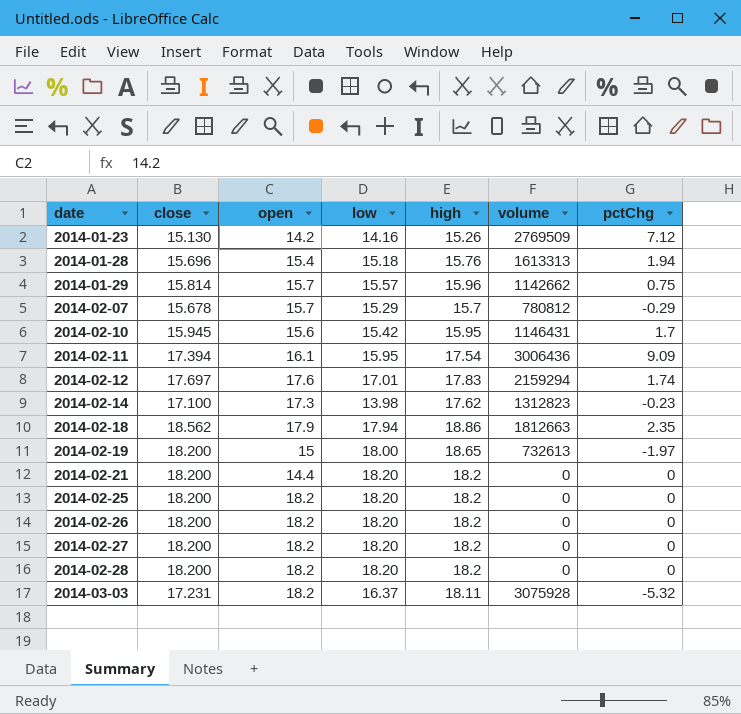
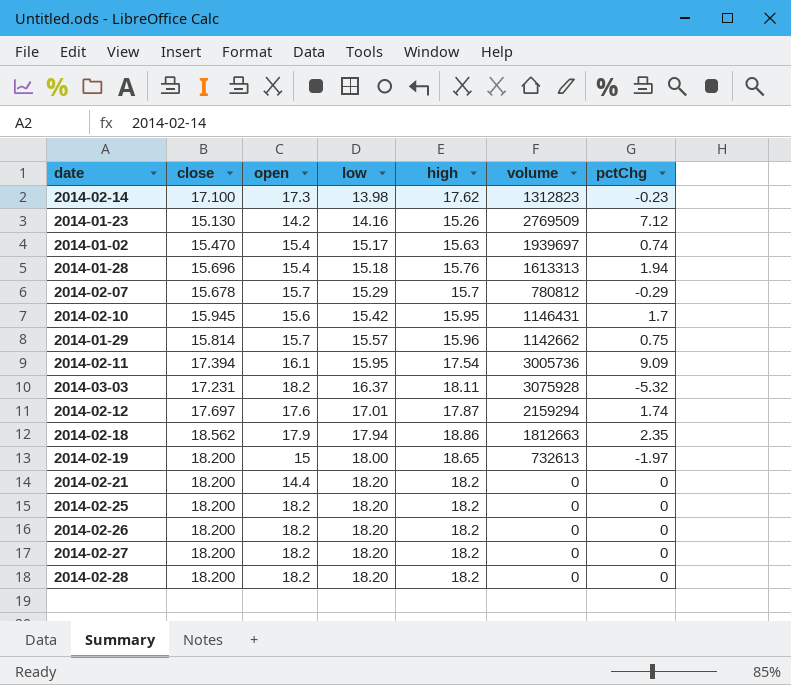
row order: date ascending -> low ascending
row 2014-01-02: none -> 15.470 | 15.4 | 15.17 | 15.63 | 1939697 | 0.74
2014-02-11 | volume: 3006436 -> 3005736
2014-02-12 | high: 17.83 -> 17.87

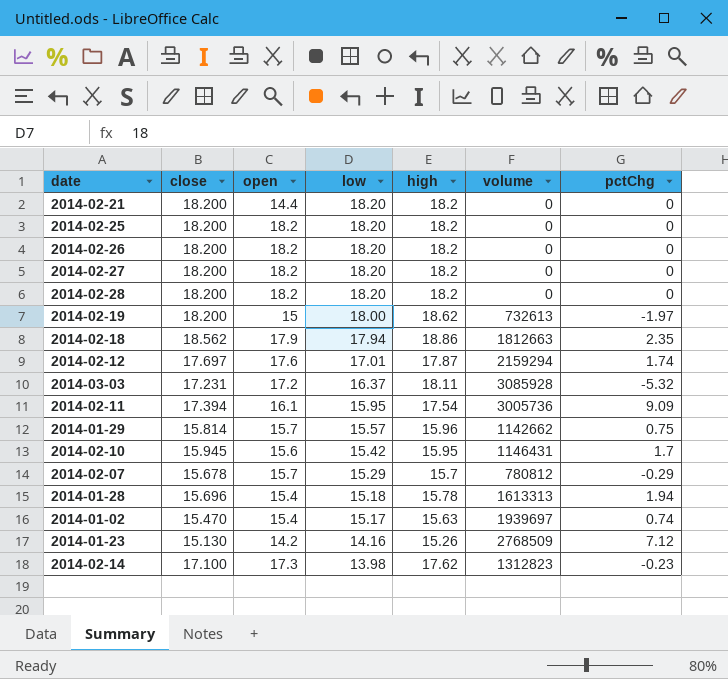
row order: low ascending -> low descending
2014-02-19 | high: 18.65 -> 18.62
2014-03-03 | open: 18.2 -> 17.2
2014-03-03 | volume: 3075928 -> 3085928
2014-01-28 | high: 15.76 -> 15.78
2014-01-23 | volume: 2769509 -> 2768509

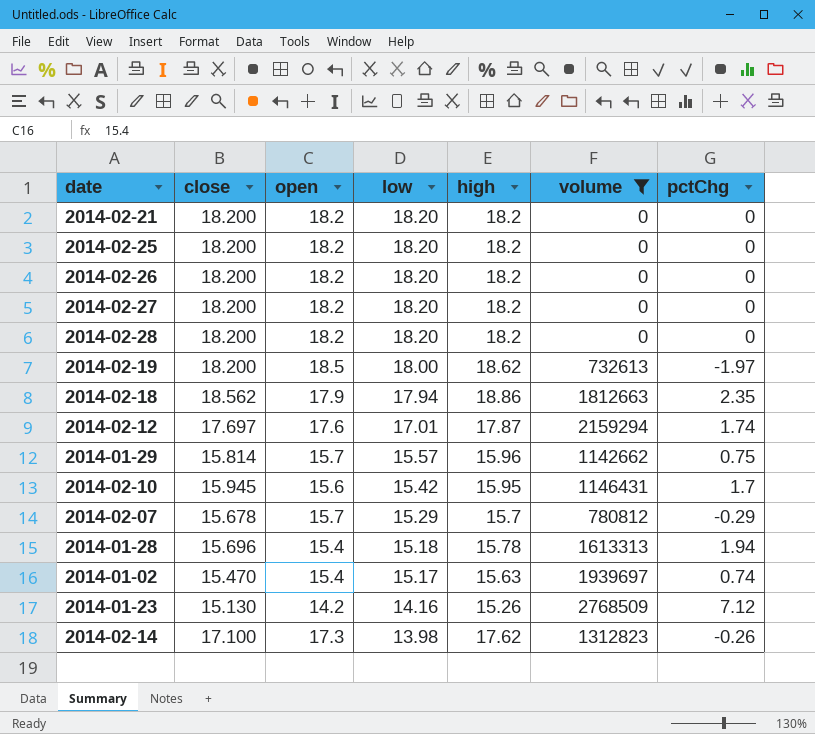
filter: none -> volume <= 2768509
2014-02-21 | open: 14.4 -> 18.2
2014-02-19 | open: 15 -> 18.5
2014-02-14 | pctChg: -0.23 -> -0.26

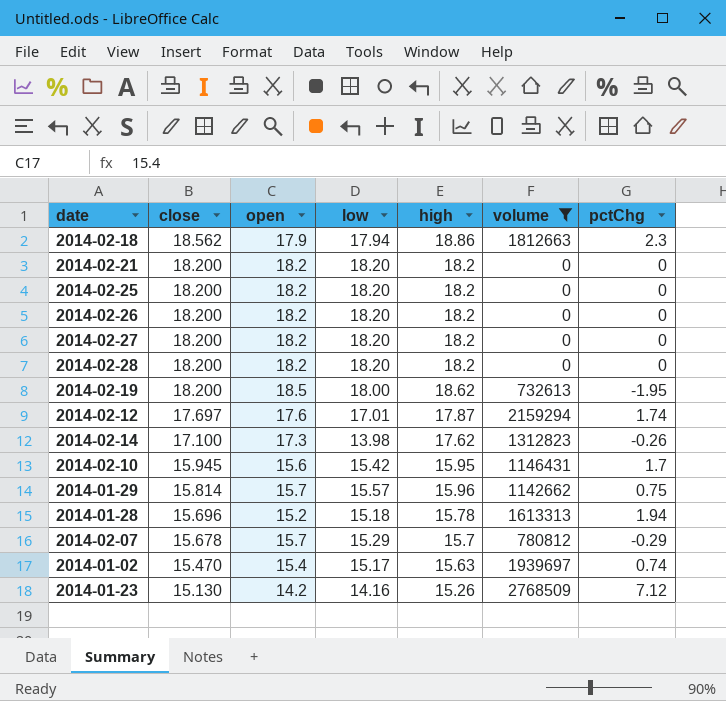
row order: low descending -> close descending
2014-02-18 | pctChg: 2.35 -> 2.3
2014-02-19 | pctChg: -1.97 -> -1.95
2014-01-28 | open: 15.4 -> 15.2

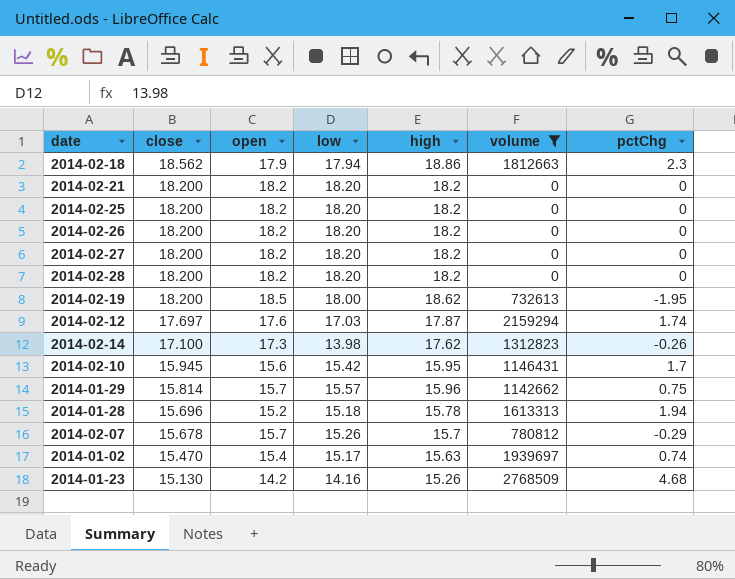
2014-02-12 | low: 17.01 -> 17.03
2014-02-07 | low: 15.29 -> 15.26
2014-01-23 | pctChg: 7.12 -> 4.68

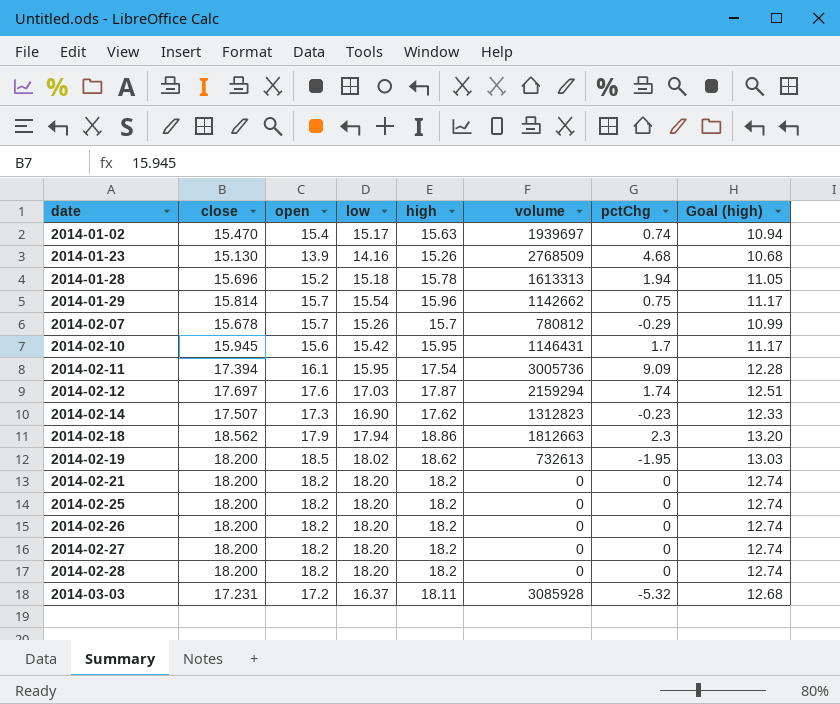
filter: volume <= 2768509 -> none
row order: close descending -> date ascending
column Goal (high) | formula: none -> [high] * 0.7
2014-01-23 | open: 14.2 -> 13.9
2014-01-29 | low: 15.57 -> 15.54
2014-02-14 | close: 17.100 -> 17.507
2014-02-14 | low: 13.98 -> 16.90
2014-02-14 | pctChg: -0.26 -> -0.23
2014-02-19 | low: 18.00 -> 18.02

